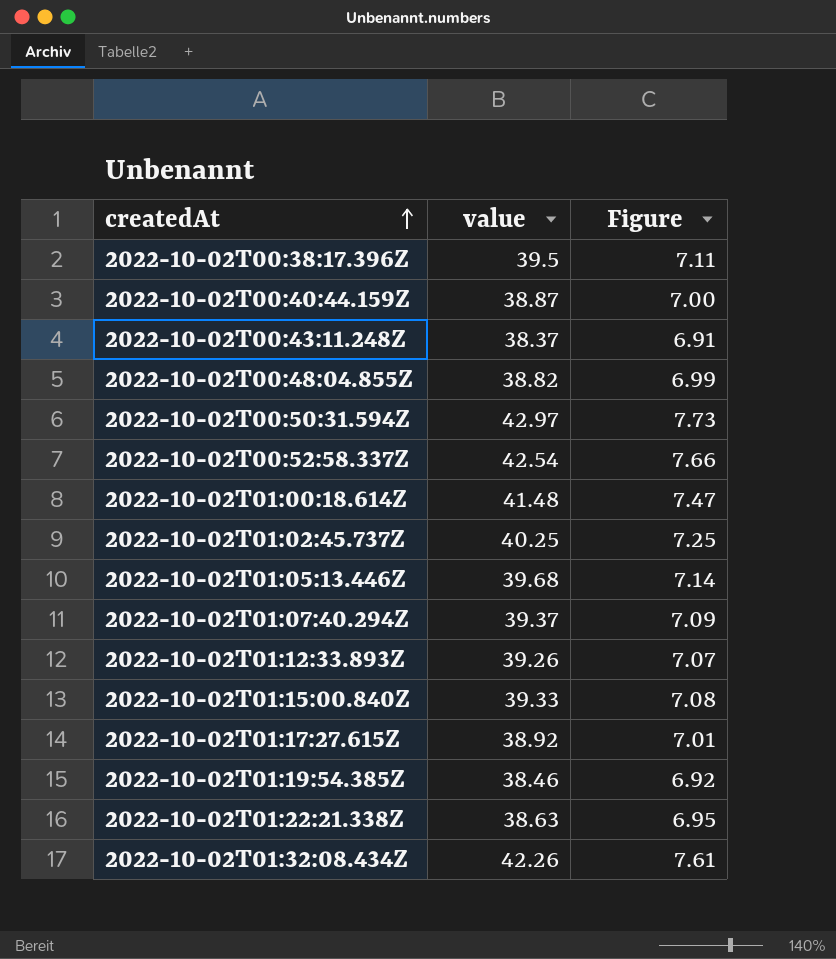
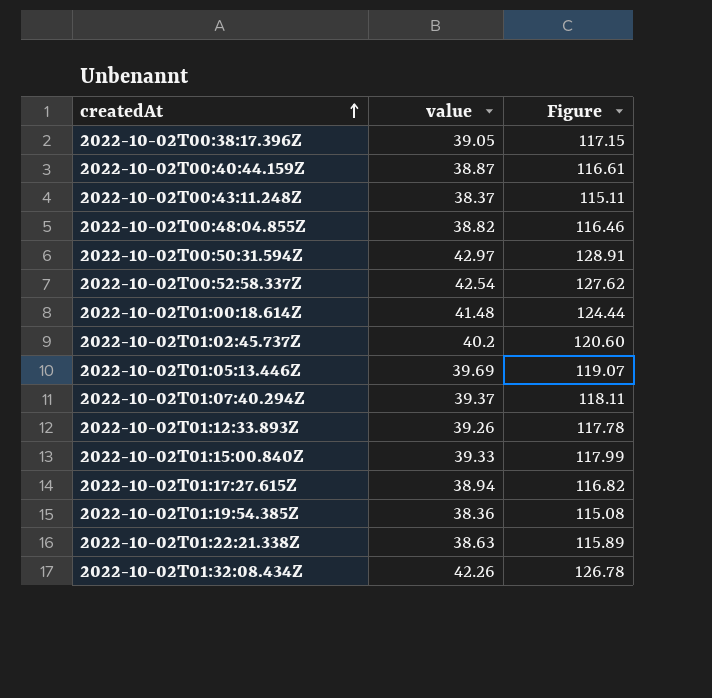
column Figure | formula: [value] * 0.18 -> [value] * 3
2022-10-02T00:38:17.396Z | value: 39.5 -> 39.05
2022-10-02T01:02:45.737Z | value: 40.25 -> 40.2
2022-10-02T01:05:13.446Z | value: 39.68 -> 39.69
2022-10-02T01:17:27.615Z | value: 38.92 -> 38.94
2022-10-02T01:19:54.385Z | value: 38.46 -> 38.36

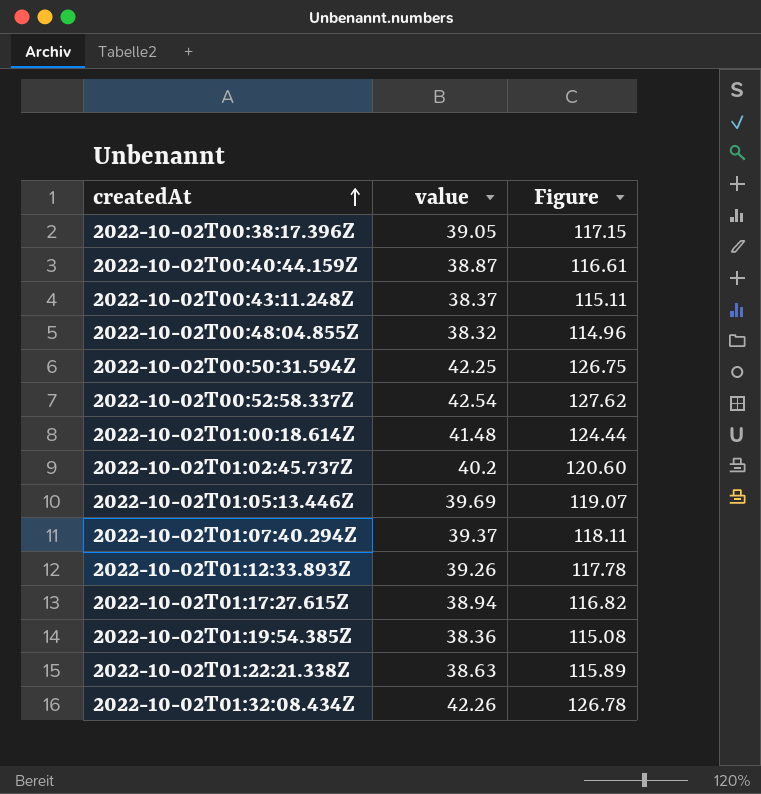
row 2022-10-02T01:15:00.840Z: 39.33 | 117.99 -> none
2022-10-02T00:48:04.855Z | value: 38.82 -> 38.32
2022-10-02T00:48:04.855Z | Figure: 116.46 -> 114.96
2022-10-02T00:50:31.594Z | value: 42.97 -> 42.25
2022-10-02T00:50:31.594Z | Figure: 128.91 -> 126.75

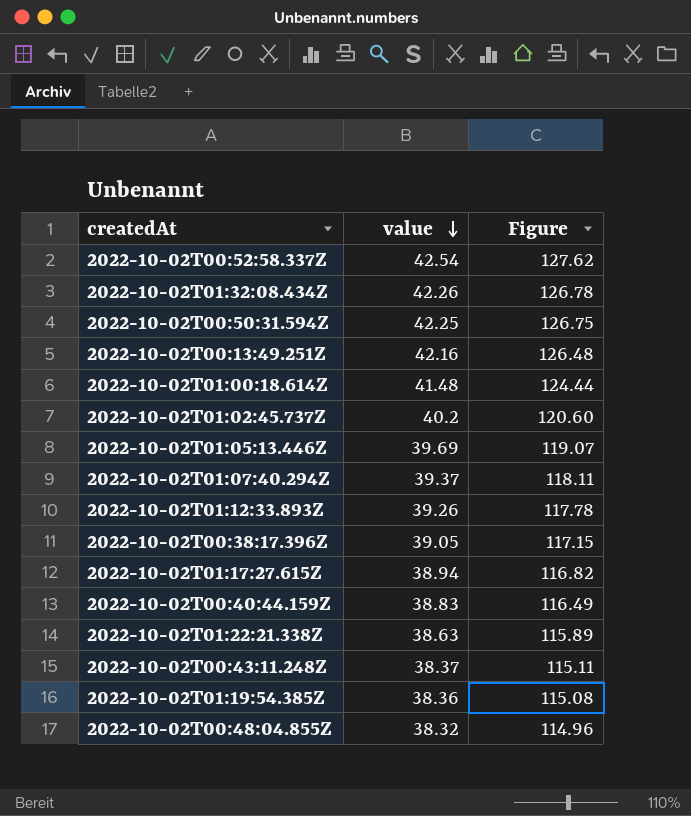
row order: createdAt ascending -> value descending
row 2022-10-02T00:13:49.251Z: none -> 42.16 | 126.48
2022-10-02T00:40:44.159Z | value: 38.87 -> 38.83
2022-10-02T00:40:44.159Z | Figure: 116.61 -> 116.49

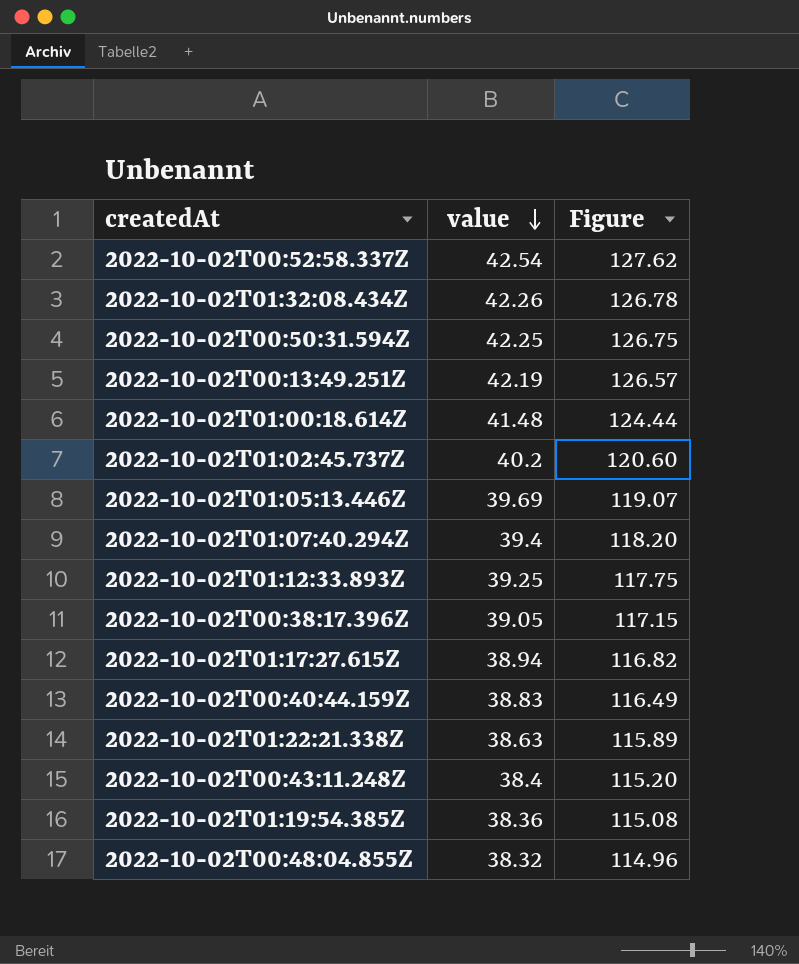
2022-10-02T00:13:49.251Z | value: 42.16 -> 42.19
2022-10-02T00:13:49.251Z | Figure: 126.48 -> 126.57
2022-10-02T01:07:40.294Z | value: 39.37 -> 39.4
2022-10-02T01:07:40.294Z | Figure: 118.11 -> 118.20
2022-10-02T01:12:33.893Z | value: 39.26 -> 39.25
2022-10-02T01:12:33.893Z | Figure: 117.78 -> 117.75
2022-10-02T00:43:11.248Z | value: 38.37 -> 38.4
2022-10-02T00:43:11.248Z | Figure: 115.11 -> 115.20

